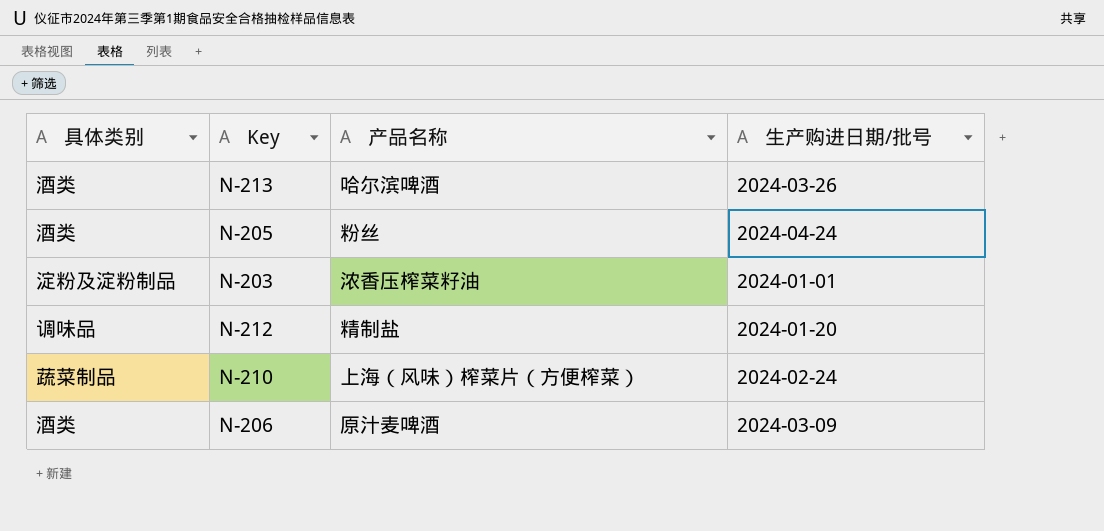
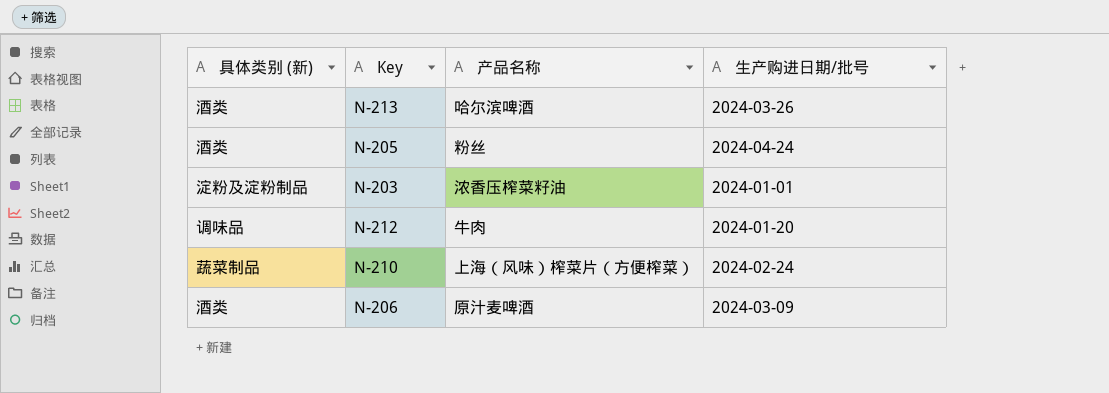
column name: 具体类别 -> 具体类别 (新)
N-212 | 产品名称: 精制盐 -> 牛肉

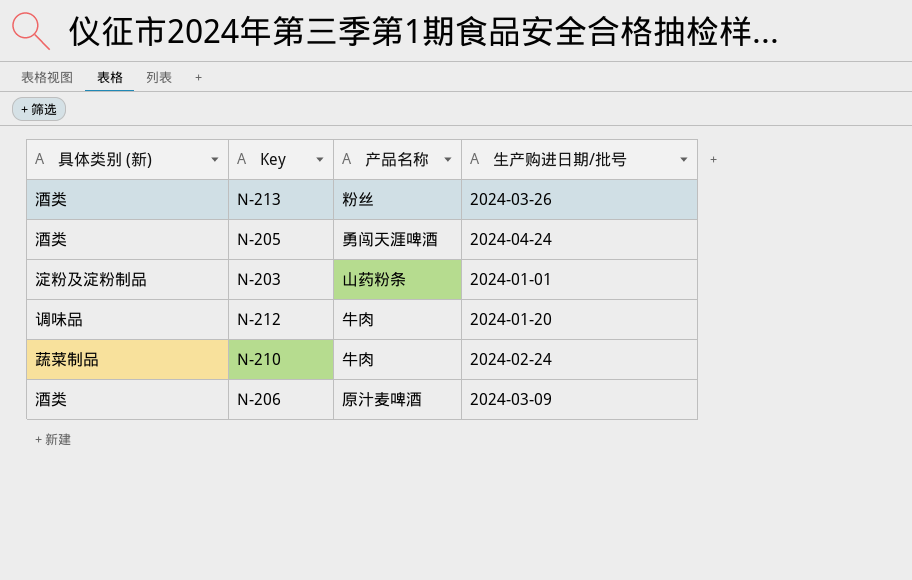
N-213 | 产品名称: 哈尔滨啤酒 -> 粉丝
N-205 | 产品名称: 粉丝 -> 勇闯天涯啤酒
N-203 | 产品名称: 浓香压榨菜籽油 -> 山药粉条
N-210 | 产品名称: 上海（风味）榨菜片（方便榨菜） -> 牛肉

